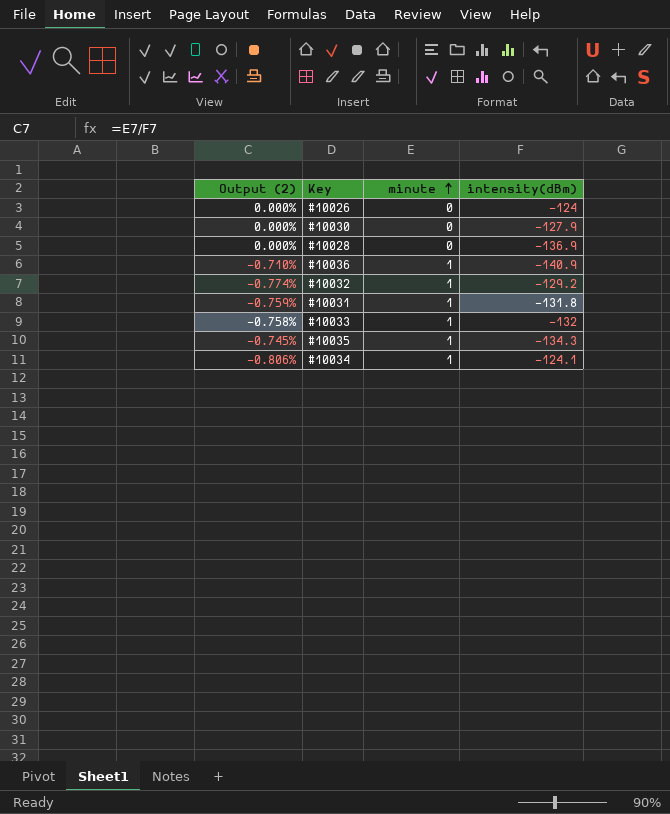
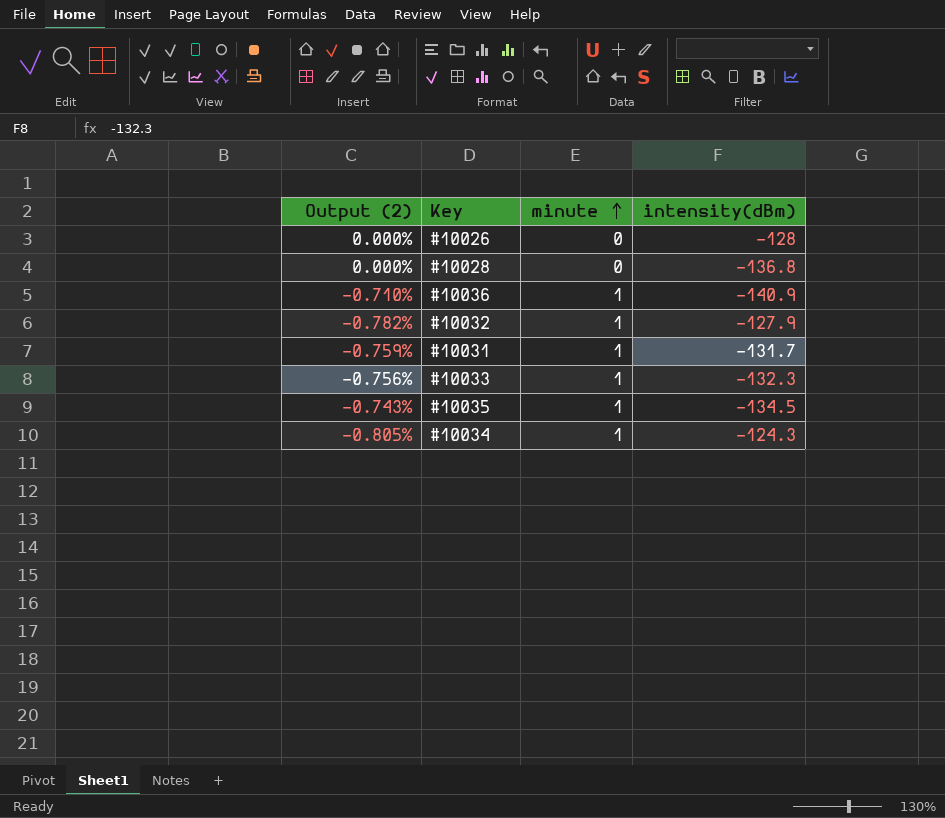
row #10030: 0.000% | 0 | -127.9 -> none
#10026 | intensity(dBm): -124 -> -128
#10028 | intensity(dBm): -136.9 -> -136.8
#10032 | Output (2): -0.774% -> -0.782%
#10032 | intensity(dBm): -129.2 -> -127.9
#10031 | intensity(dBm): -131.8 -> -131.7
#10033 | Output (2): -0.758% -> -0.756%
#10033 | intensity(dBm): -132 -> -132.3
#10035 | Output (2): -0.745% -> -0.743%
#10035 | intensity(dBm): -134.3 -> -134.5
#10034 | Output (2): -0.806% -> -0.805%
#10034 | intensity(dBm): -124.1 -> -124.3

